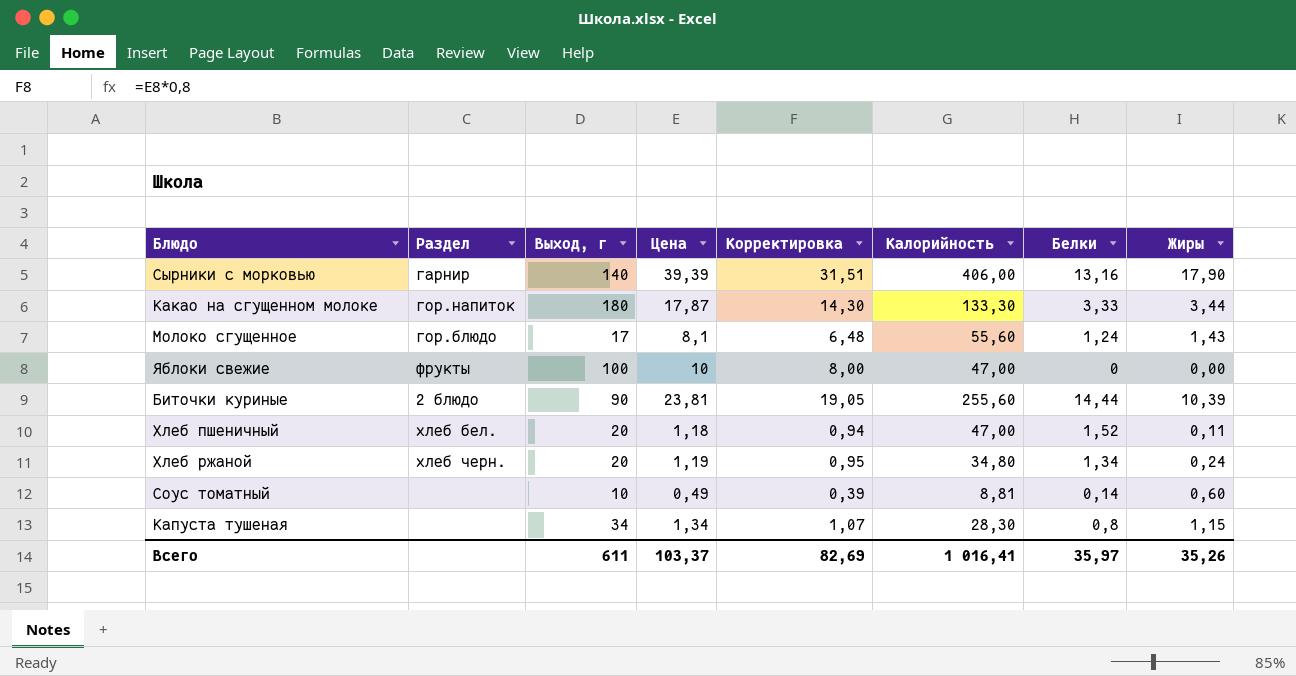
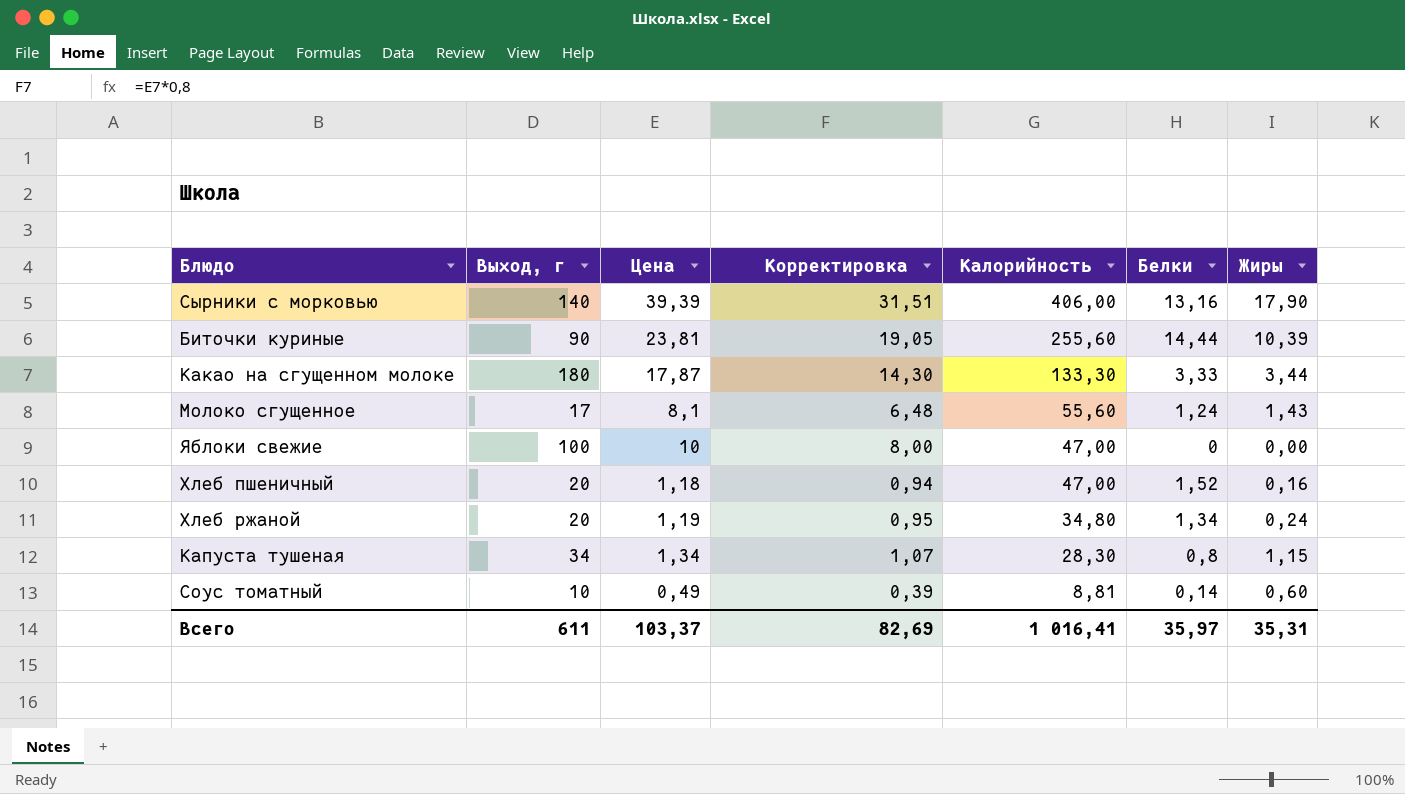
row order: none -> Калорийность descending
column Раздел | position: 2 -> none
Хлеб пшеничный | Жиры: 0,11 -> 0,16
Всего | Жиры: 35,26 -> 35,31

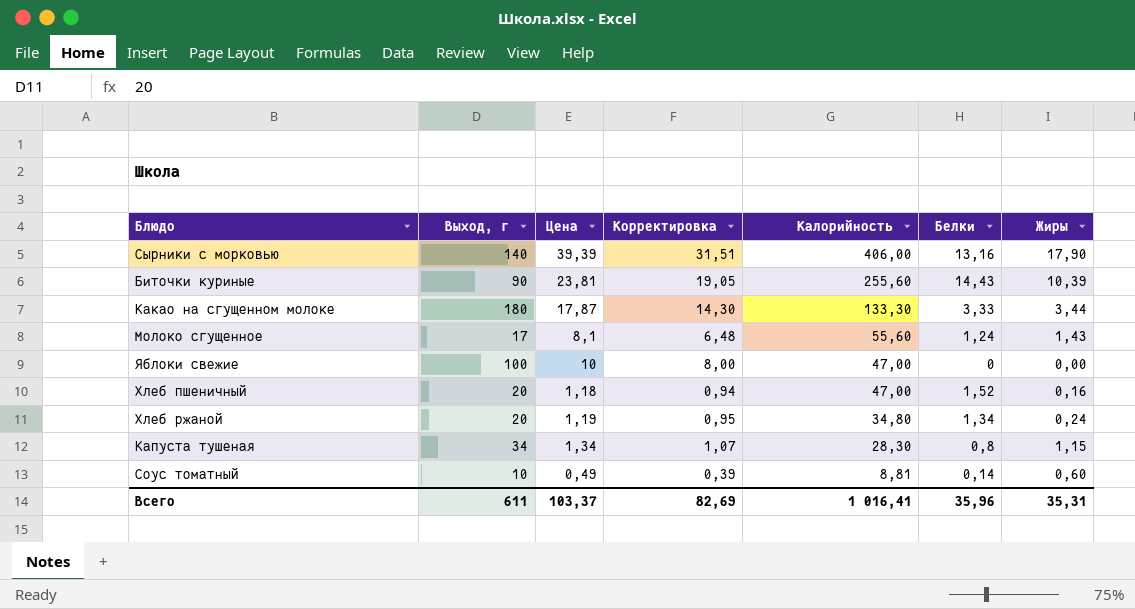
Биточки куриные | Белки: 14,44 -> 14,43
Всего | Белки: 35,97 -> 35,96

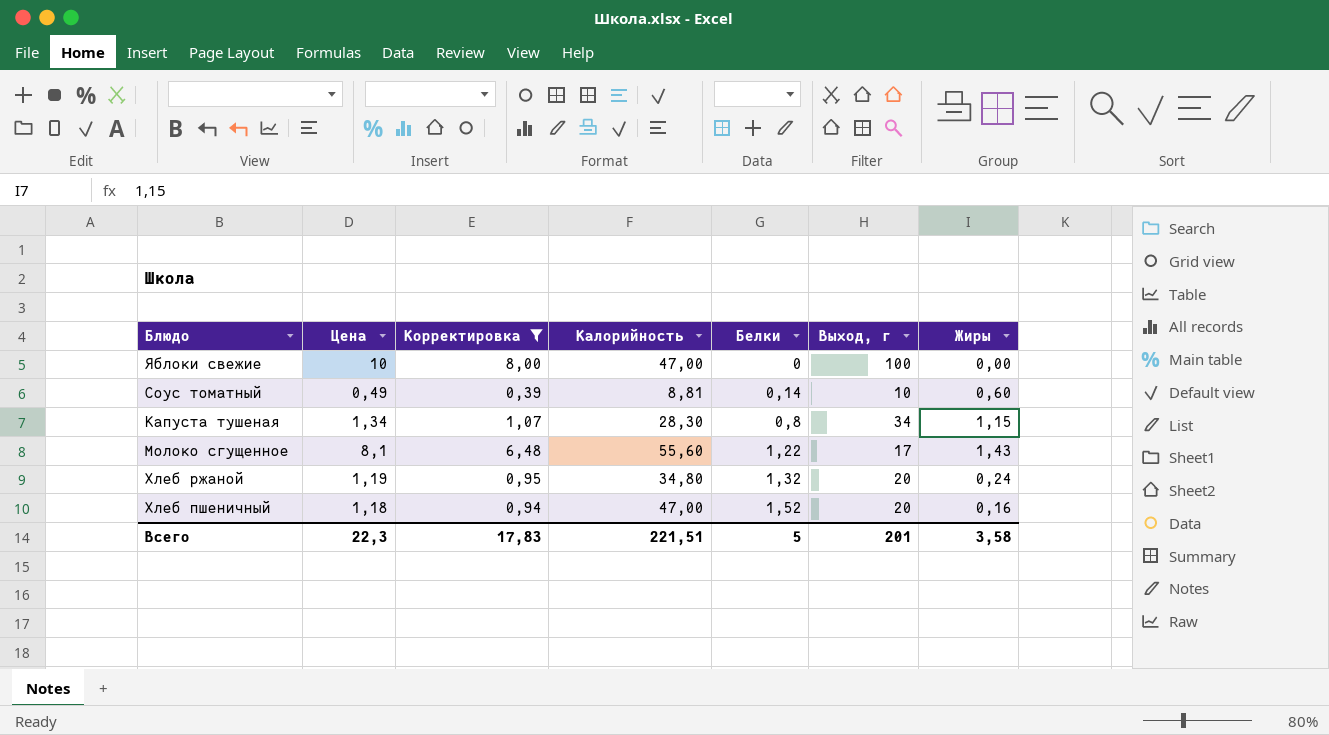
filter: none -> Корректировка <= 8,00
row order: Калорийность descending -> Белки ascending
column Выход, г | position: 2 -> 6
Молоко сгущенное | Белки: 1,24 -> 1,22
Хлеб ржаной | Белки: 1,34 -> 1,32
Всего | Цена: 103,37 -> 22,3
Всего | Корректировка: 82,69 -> 17,83
Всего | Калорийность: 1 016,41 -> 221,51
Всего | Белки: 35,96 -> 5
Всего | Выход, г: 611 -> 201
Всего | Жиры: 35,31 -> 3,58

